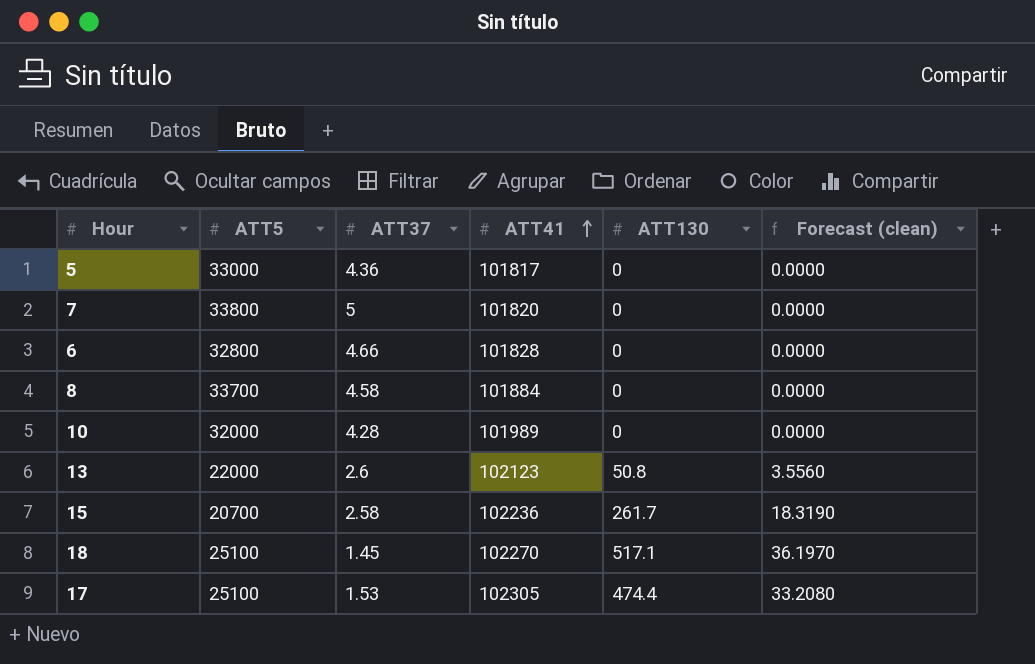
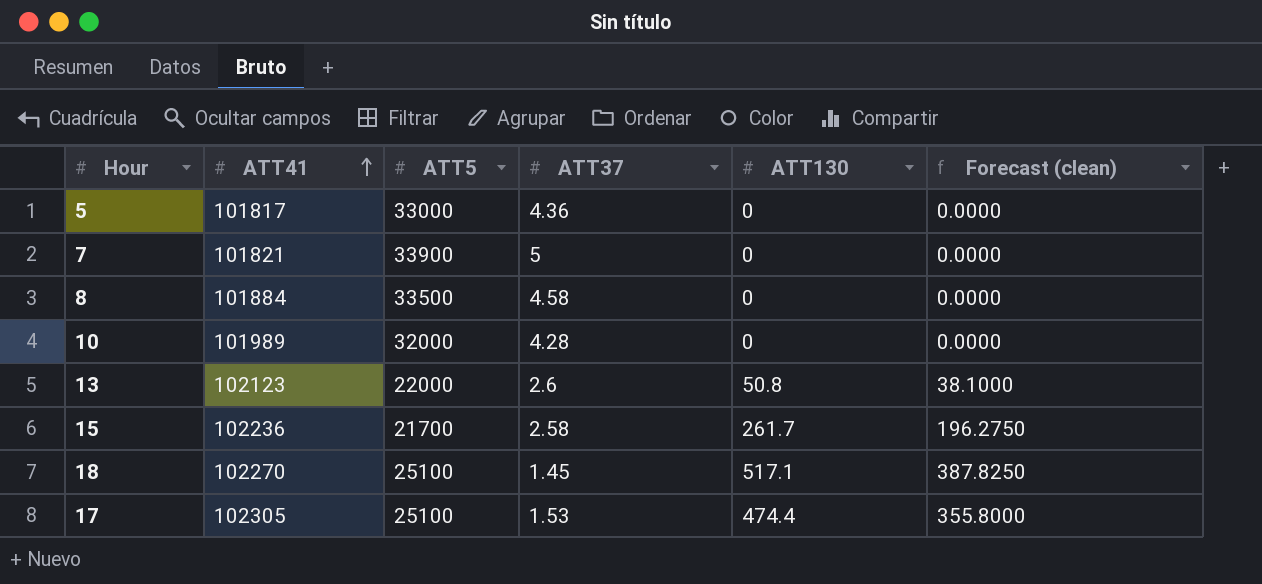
column ATT41 | position: 4 -> 2
column Forecast (clean) | formula: [ATT130] * 0.07 -> [ATT130] * 0.75
row 6: 32800 | 4.66 | 101828 | 0 | 0.0000 -> none
7 | ATT41: 101820 -> 101821
7 | ATT5: 33800 -> 33900
8 | ATT5: 33700 -> 33500
15 | ATT5: 20700 -> 21700

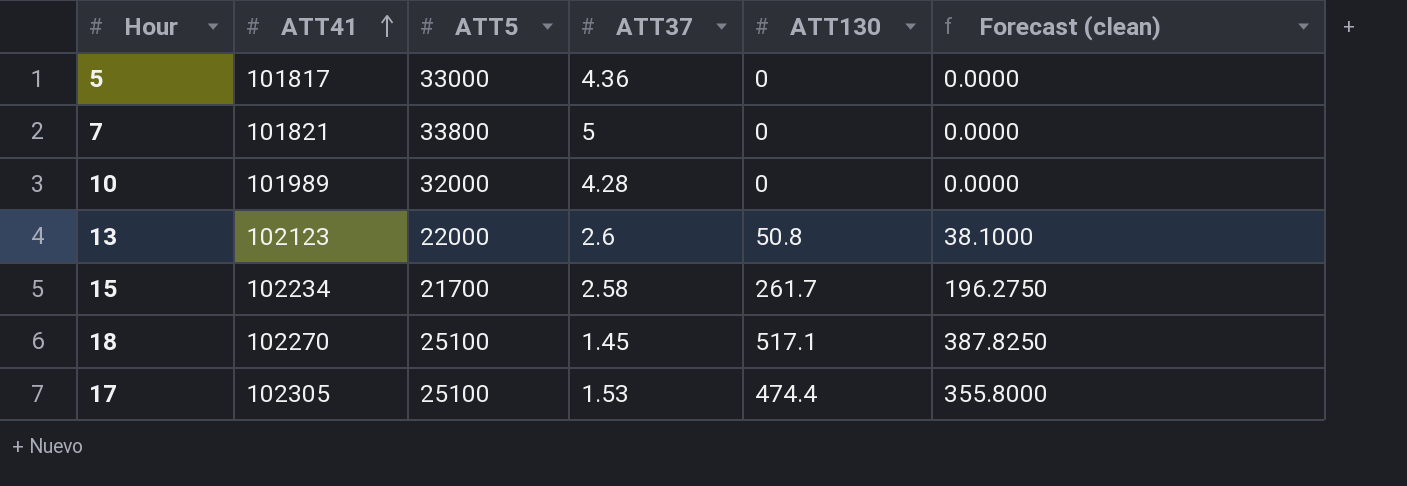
row 8: 101884 | 33500 | 4.58 | 0 | 0.0000 -> none
7 | ATT5: 33900 -> 33800
15 | ATT41: 102236 -> 102234

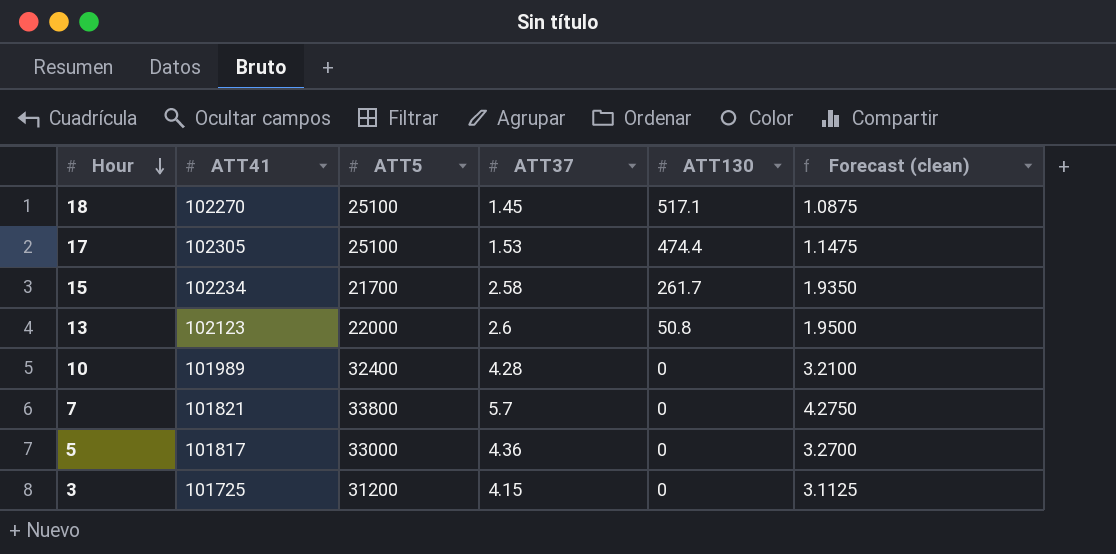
row order: ATT41 ascending -> Hour descending
column Forecast (clean) | formula: [ATT130] * 0.75 -> [ATT37] * 0.75
10 | ATT5: 32000 -> 32400
7 | ATT37: 5 -> 5.7
row 3: none -> 101725 | 31200 | 4.15 | 0 | 3.1125

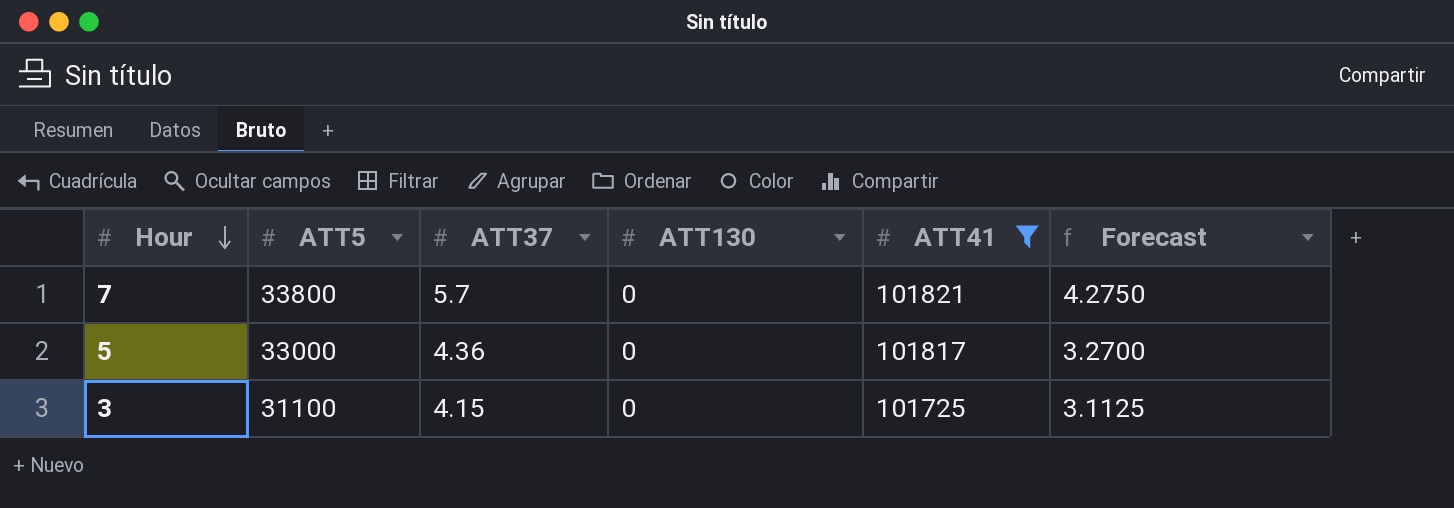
filter: none -> ATT41 <= 101821
column ATT41 | position: 2 -> 5
column name: Forecast (clean) -> Forecast
3 | ATT5: 31200 -> 31100

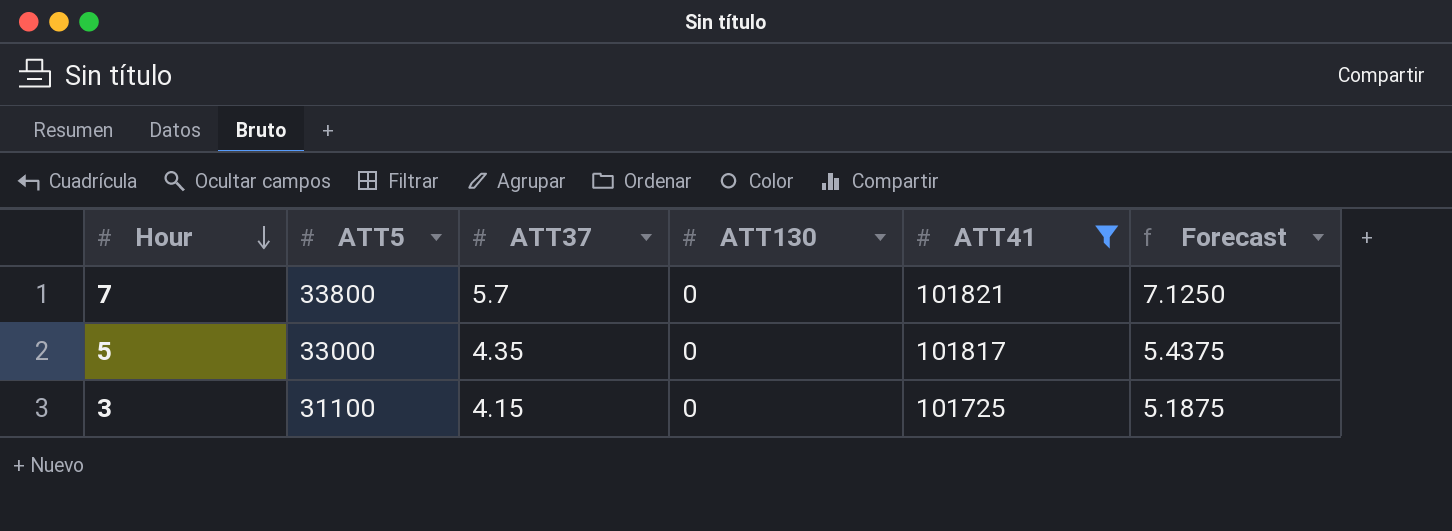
column Forecast | formula: [ATT37] * 0.75 -> [ATT37] * 1.25
5 | ATT37: 4.36 -> 4.35

